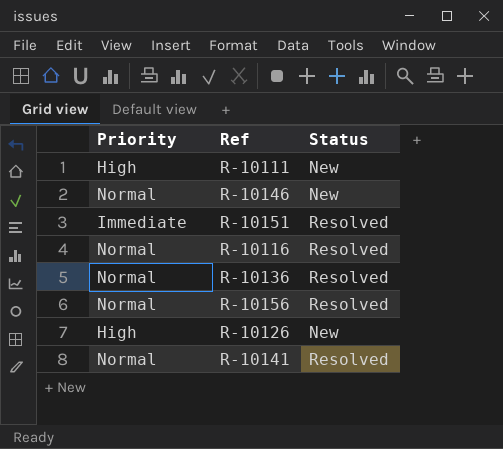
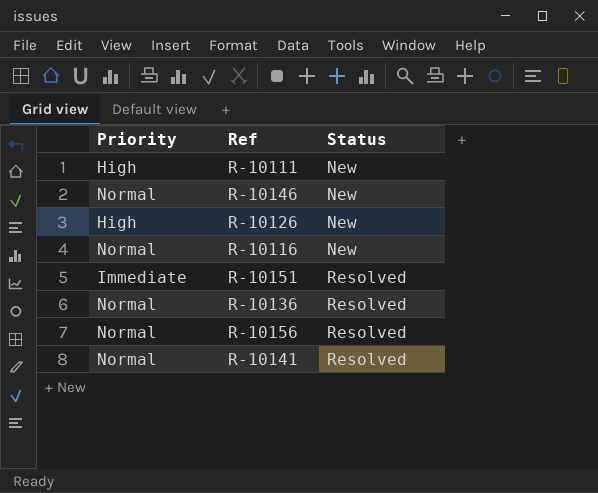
row order: none -> Status ascending
R-10116 | Status: Resolved -> New

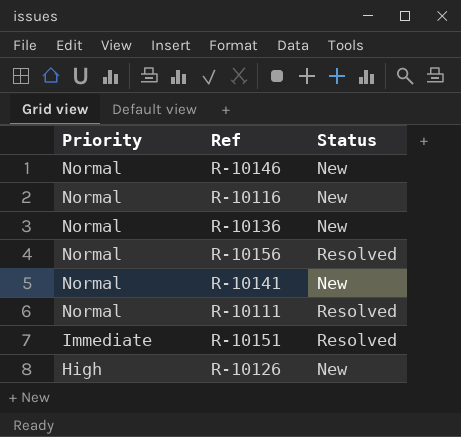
row order: Status ascending -> Priority descending
R-10136 | Status: Resolved -> New
R-10141 | Status: Resolved -> New
R-10111 | Priority: High -> Normal
R-10111 | Status: New -> Resolved

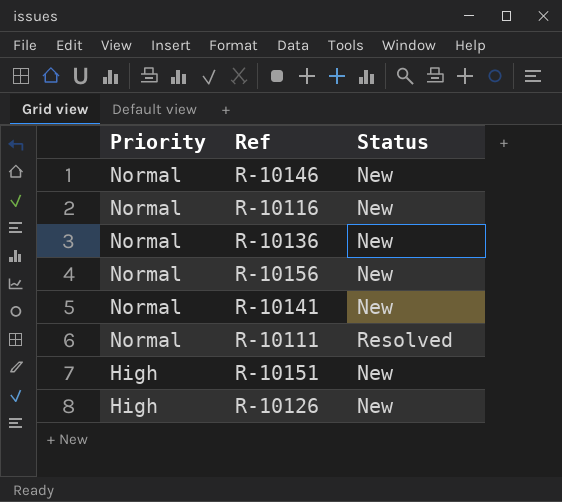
R-10156 | Status: Resolved -> New
R-10151 | Priority: Immediate -> High
R-10151 | Status: Resolved -> New

